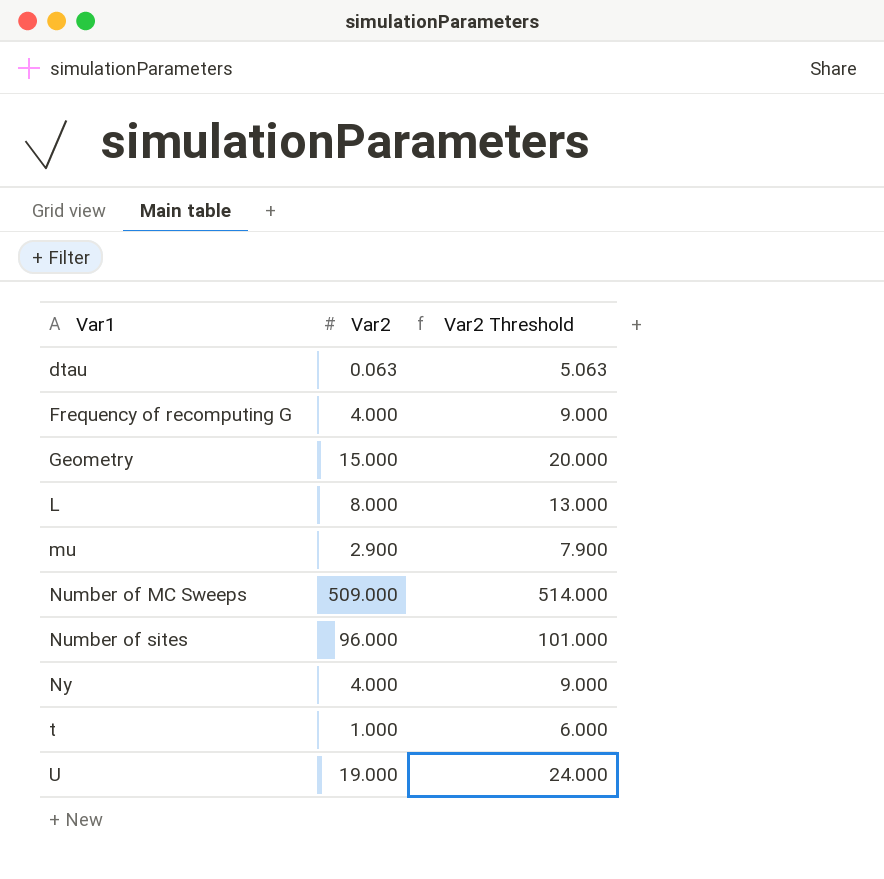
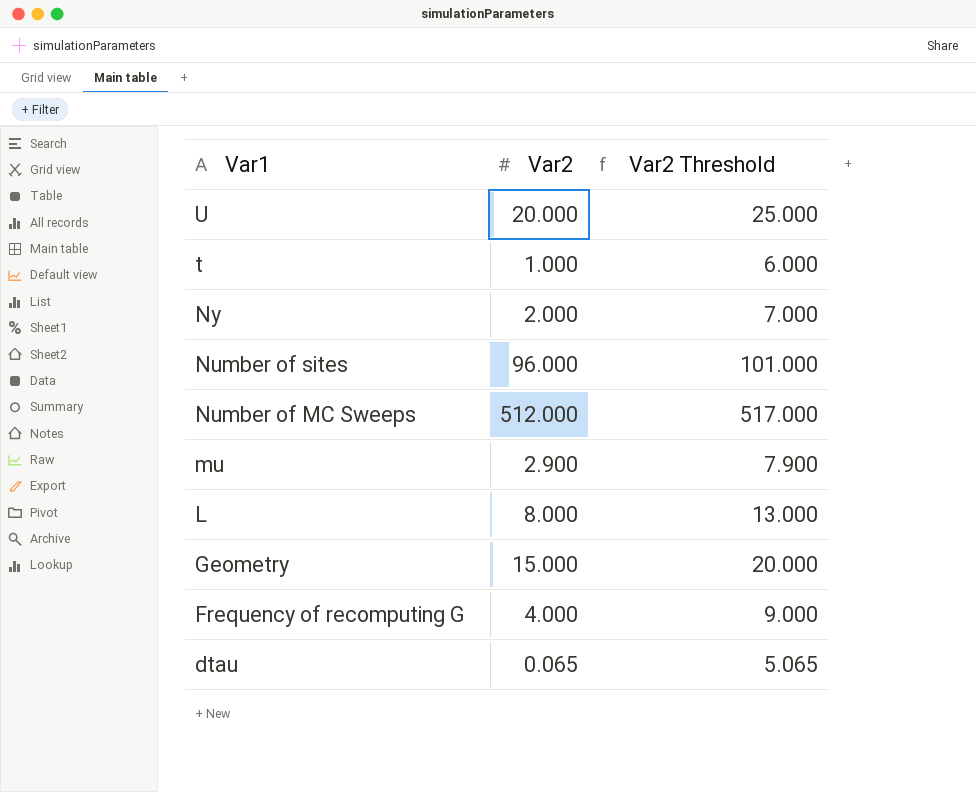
row order: Var1 ascending -> Var1 descending
U | Var2: 19.000 -> 20.000
U | Var2 Threshold: 24.000 -> 25.000
Ny | Var2: 4.000 -> 2.000
Ny | Var2 Threshold: 9.000 -> 7.000
Number of MC Sweeps | Var2: 509.000 -> 512.000
Number of MC Sweeps | Var2 Threshold: 514.000 -> 517.000
dtau | Var2: 0.063 -> 0.065
dtau | Var2 Threshold: 5.063 -> 5.065

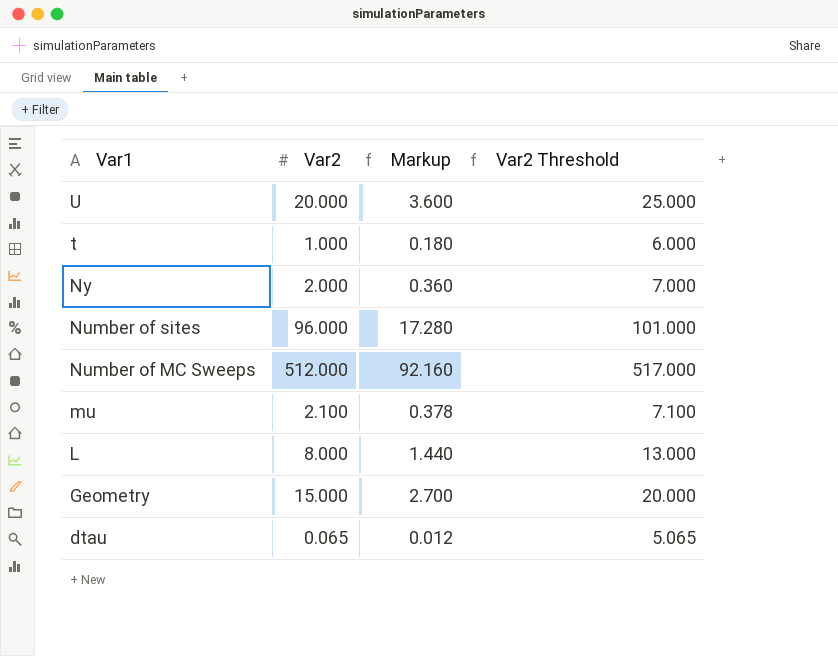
column Markup | formula: none -> [Var2] * 0.18
row Frequency of recomputing G: 4.000 | 9.000 -> none
mu | Var2: 2.900 -> 2.100
mu | Var2 Threshold: 7.900 -> 7.100

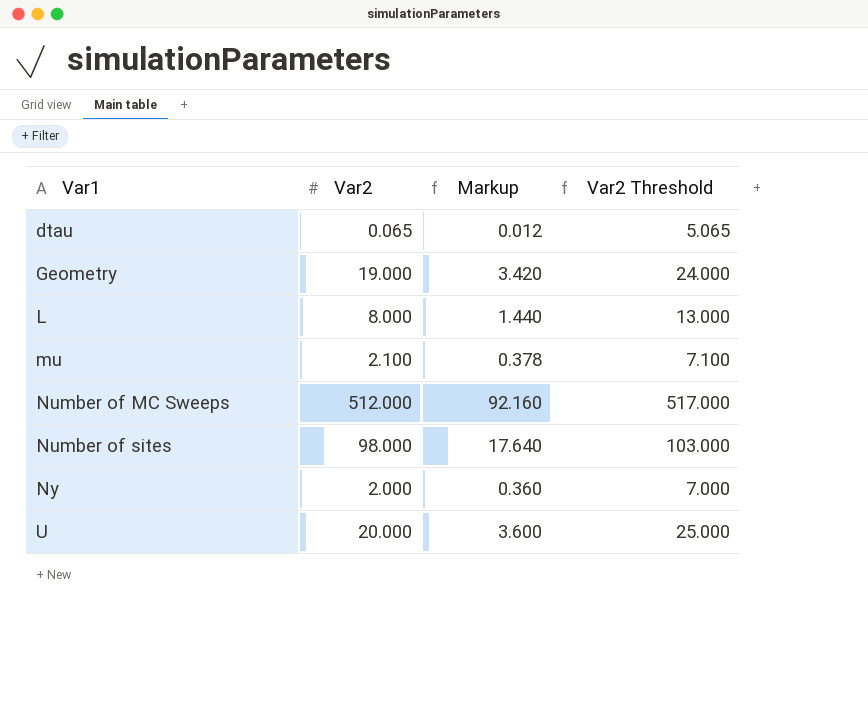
row order: Var1 descending -> Var1 ascending
row t: 1.000 | 0.180 | 6.000 -> none
Geometry | Var2: 15.000 -> 19.000
Geometry | Markup: 2.700 -> 3.420
Geometry | Var2 Threshold: 20.000 -> 24.000
Number of sites | Var2: 96.000 -> 98.000
Number of sites | Markup: 17.280 -> 17.640
Number of sites | Var2 Threshold: 101.000 -> 103.000

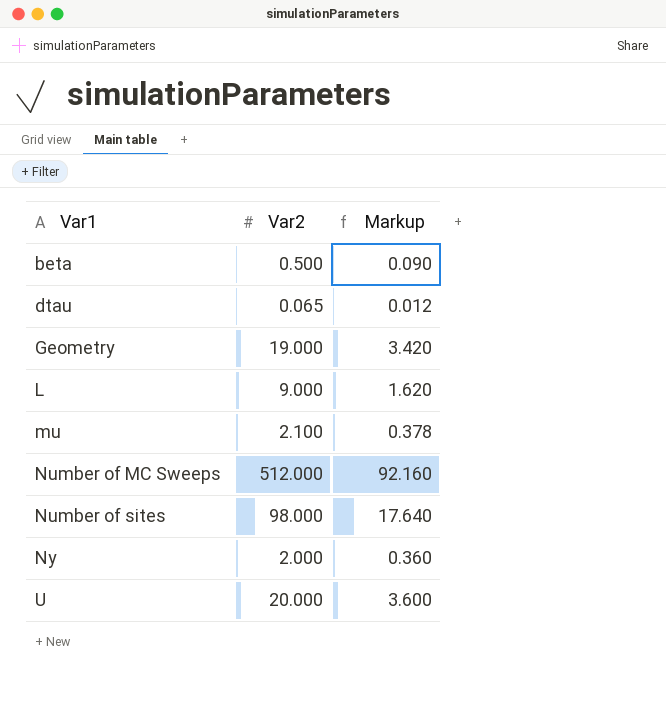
column Var2 Threshold | formula: [Var2] + 5 -> none
row beta: none -> 0.500 | 0.090
L | Var2: 8.000 -> 9.000
L | Markup: 1.440 -> 1.620

